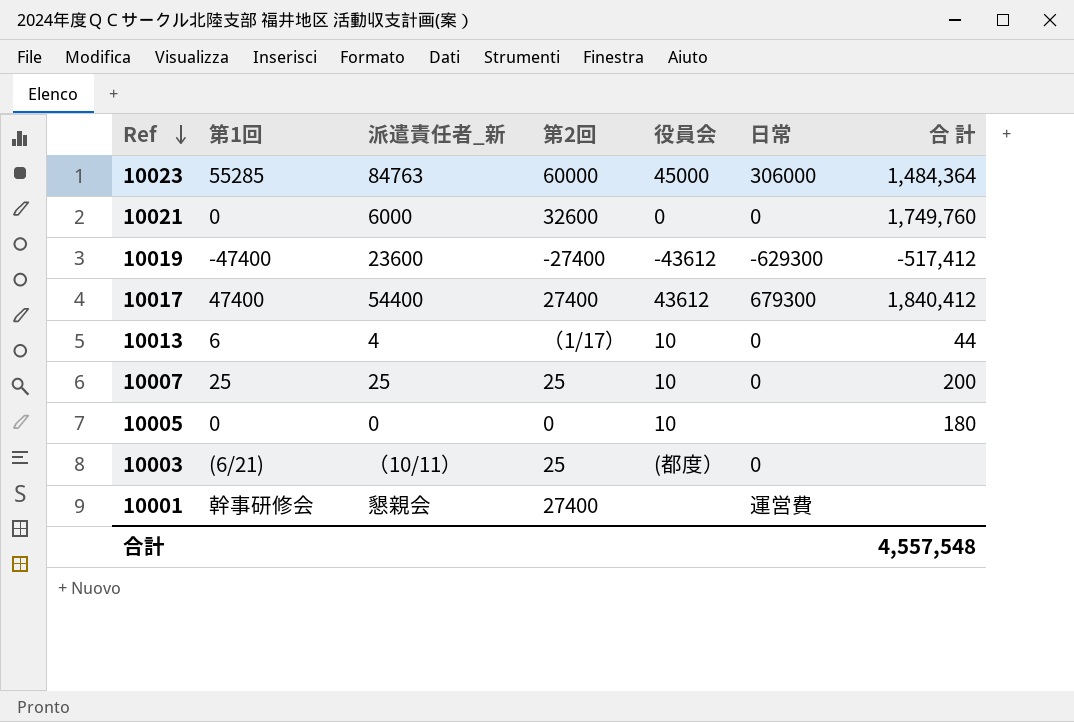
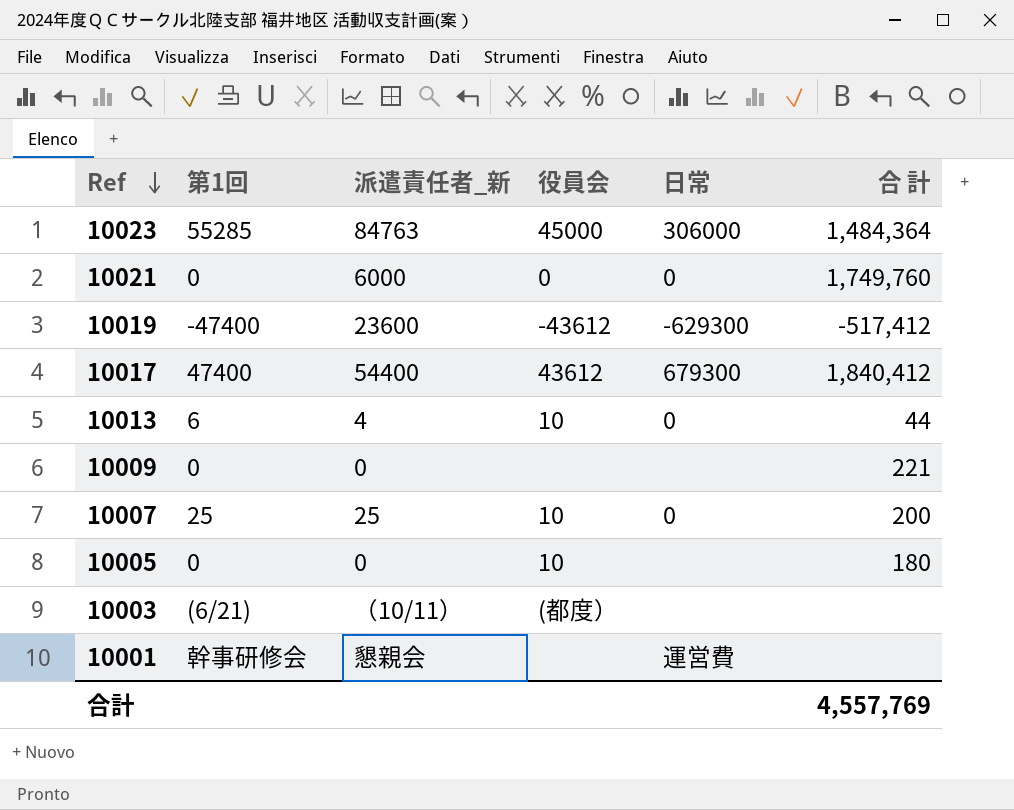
column 第2回 | position: 4 -> none
row 10009: none -> 0 | 0 | none | none | 221
10003 | 日常: 0 -> none
合計 | 合 計: 4,557,548 -> 4,557,769

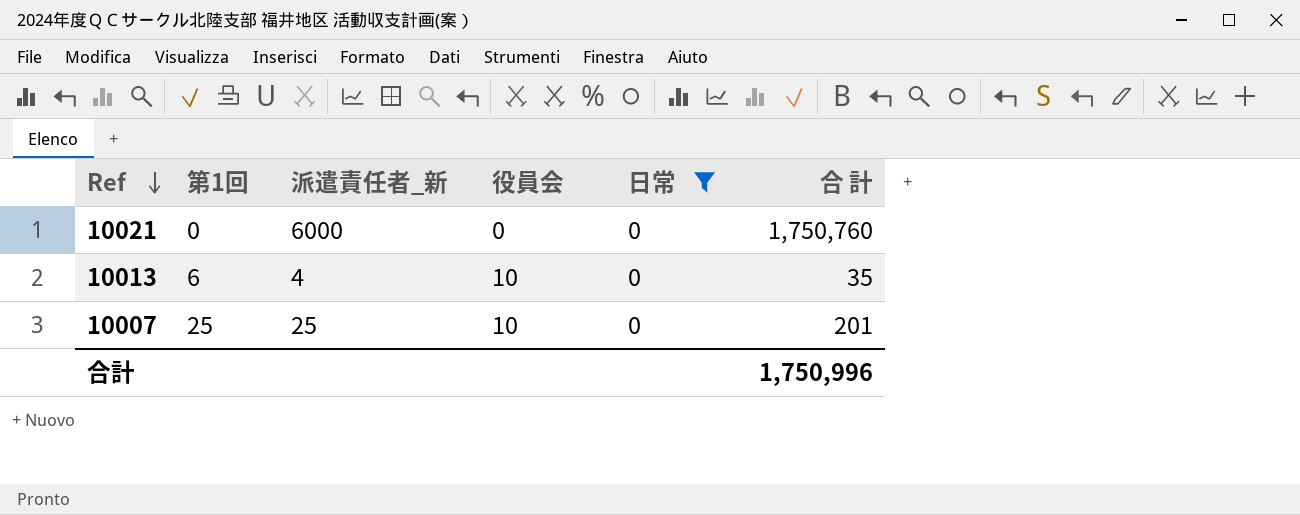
filter: none -> 日常 = 0
10021 | 合 計: 1,749,760 -> 1,750,760
10013 | 合 計: 44 -> 35
10007 | 合 計: 200 -> 201
合計 | 合 計: 4,557,769 -> 1,750,996

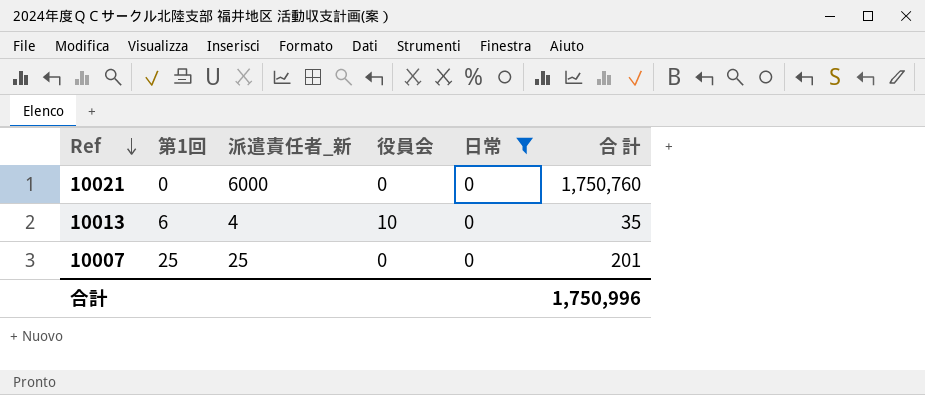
10007 | 役員会: 10 -> 0

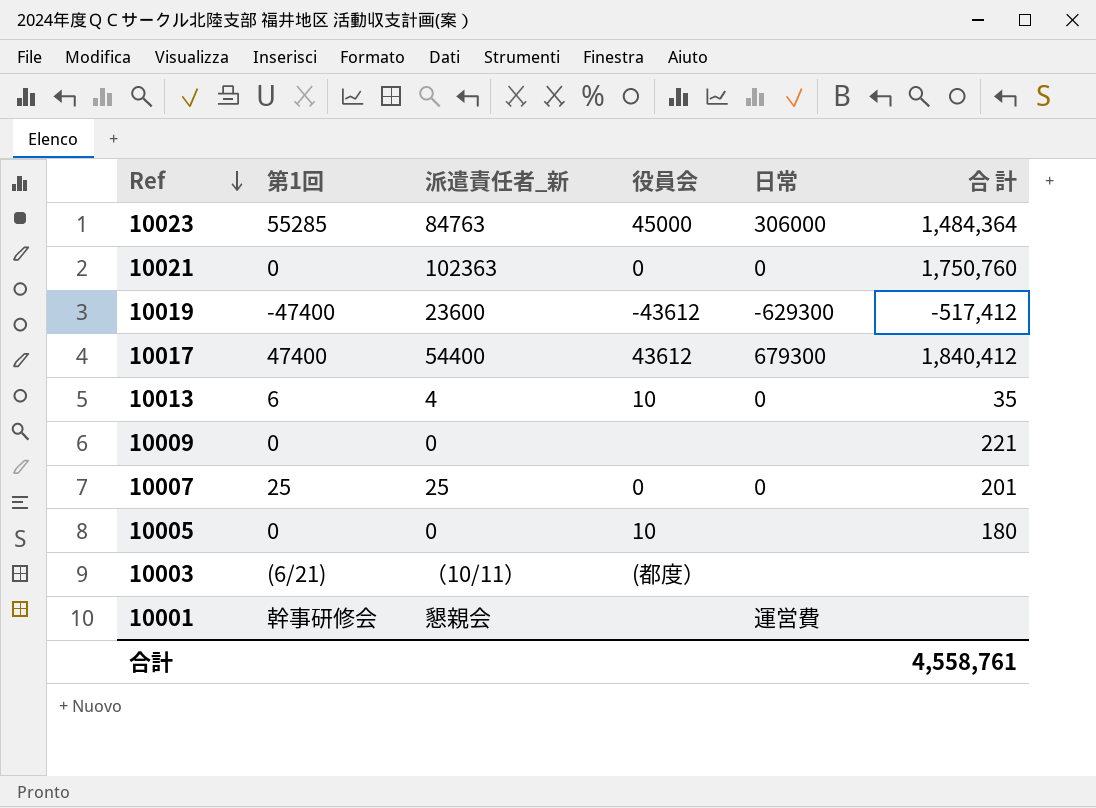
filter: 日常 = 0 -> none
10021 | 派遣責任者_新: 6000 -> 102363
合計 | 合 計: 1,750,996 -> 4,558,761

